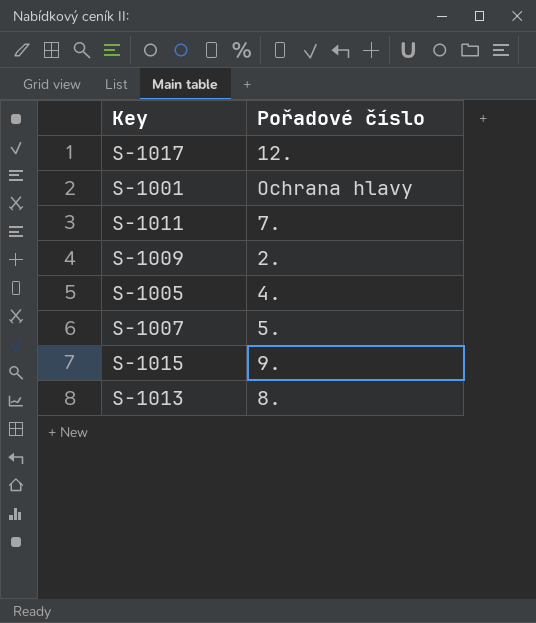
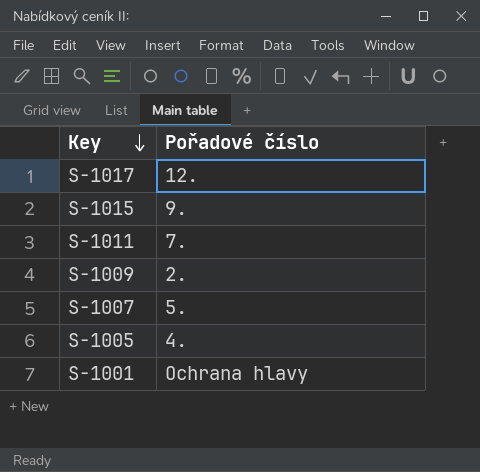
row order: none -> Key descending
row S-1013: 8. -> none

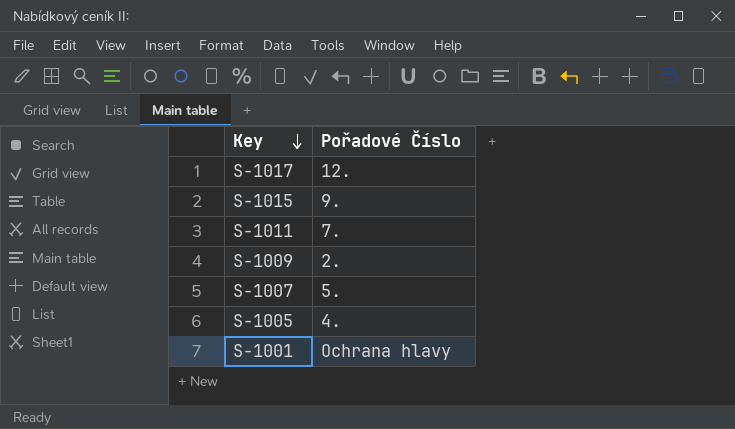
column name: Pořadové číslo -> Pořadové Číslo

